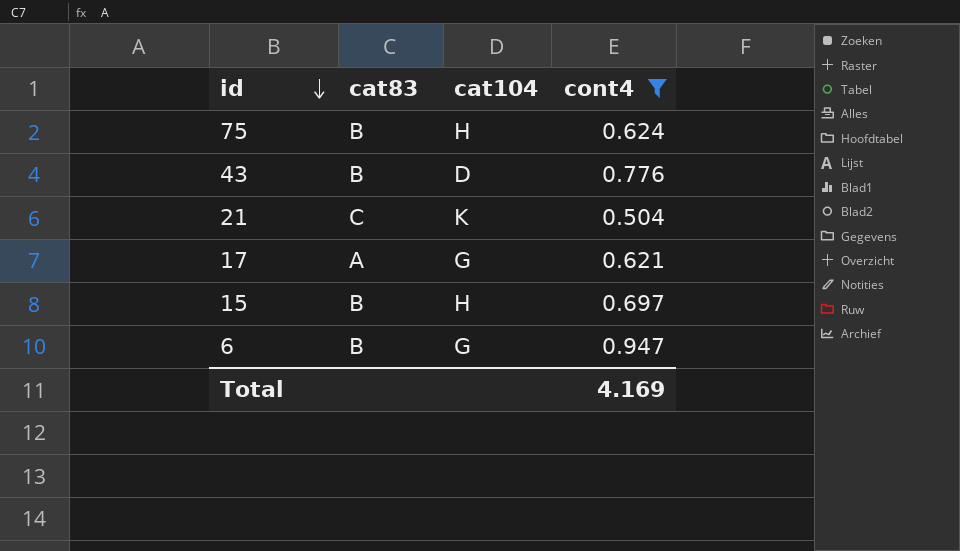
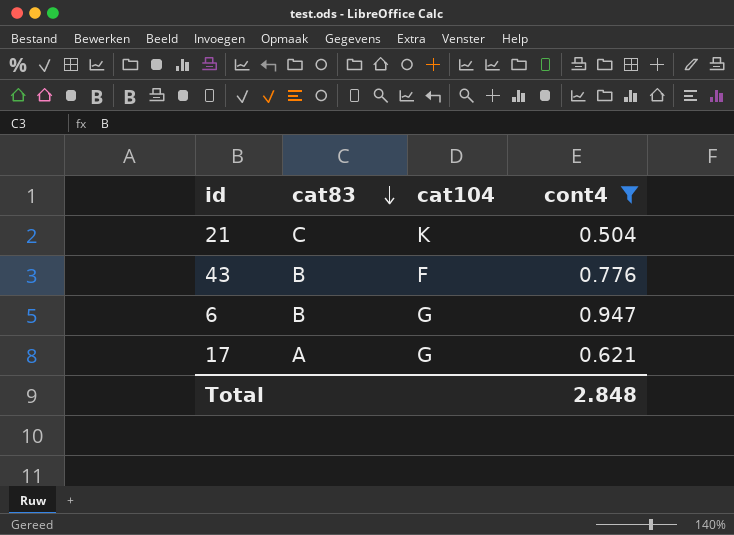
row order: id descending -> cat83 descending
row 75: B | H | 0.624 -> none
row 15: B | H | 0.697 -> none
43 | cat104: D -> F
Total | cont4: 4.169 -> 2.848

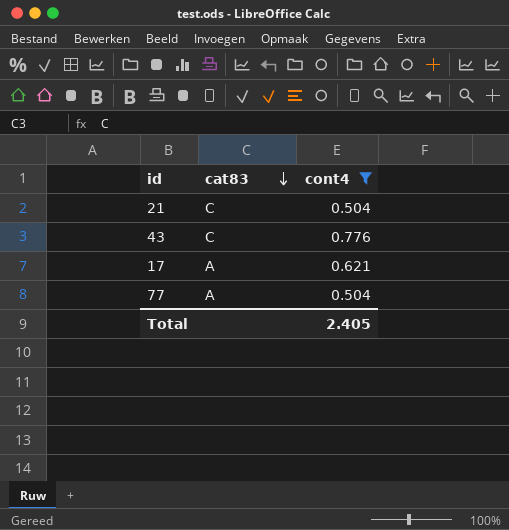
column cat104 | position: 3 -> none
row 6: B | G | 0.947 -> none
43 | cat83: B -> C
row 77: none -> A | 0.504
Total | cont4: 2.848 -> 2.405

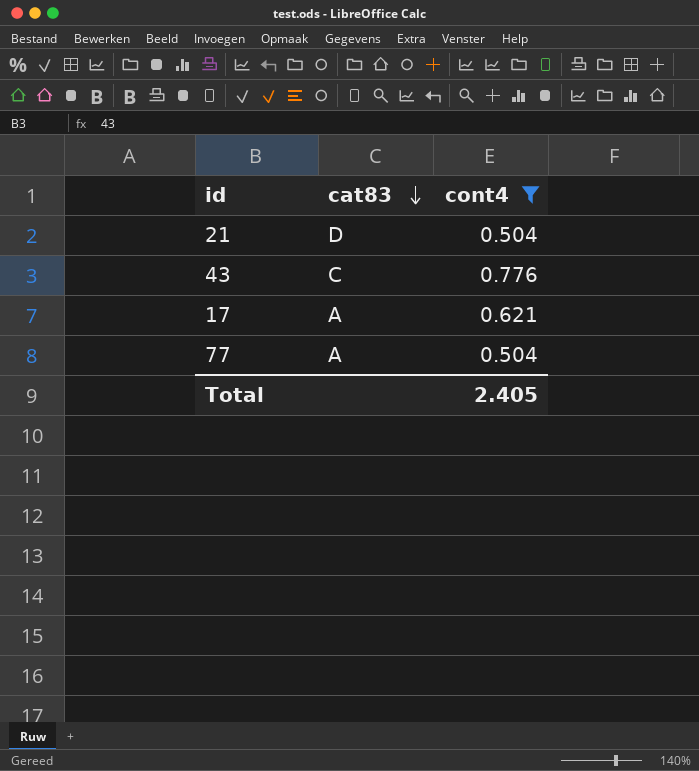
21 | cat83: C -> D

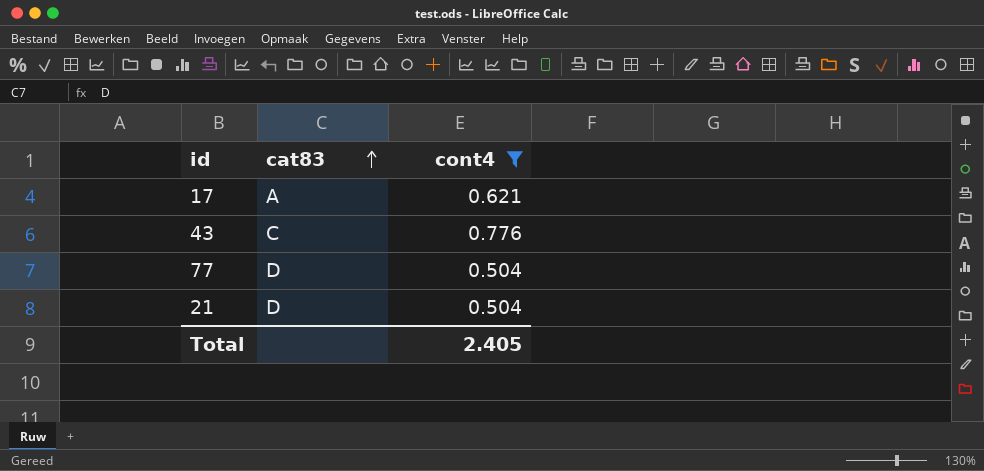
row order: cat83 descending -> cat83 ascending
77 | cat83: A -> D

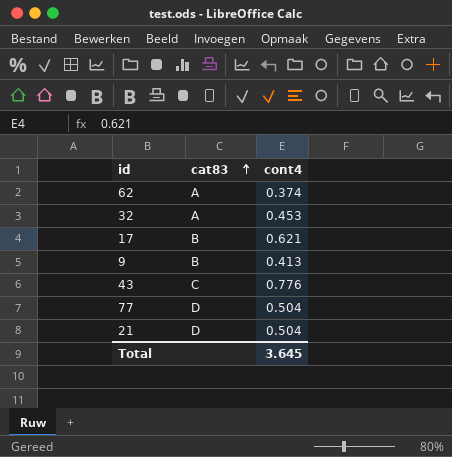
filter: cont4 >= 0.504 -> none
17 | cat83: A -> B
Total | cont4: 2.405 -> 3.645

